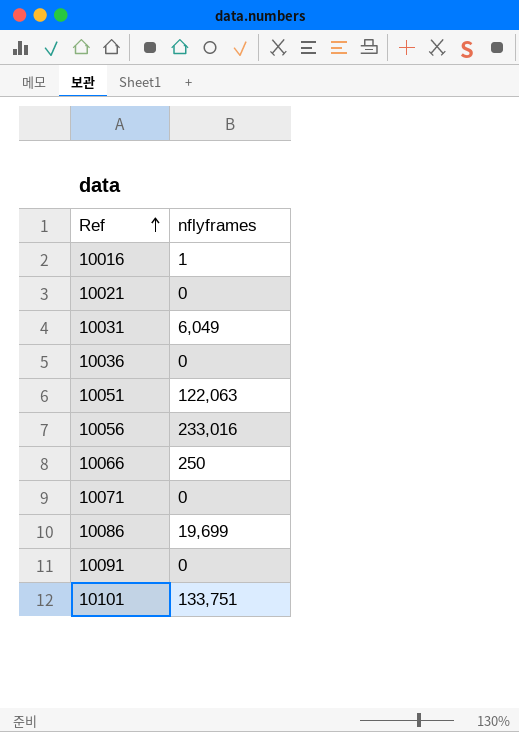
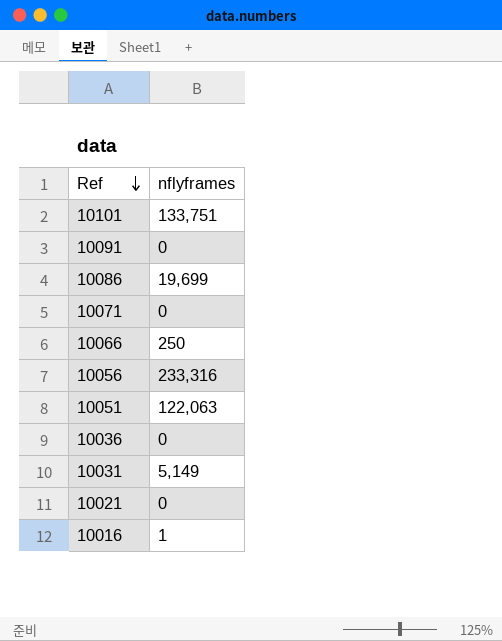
row order: Ref ascending -> Ref descending
10056 | nflyframes: 233,016 -> 233,316
10031 | nflyframes: 6,049 -> 5,149

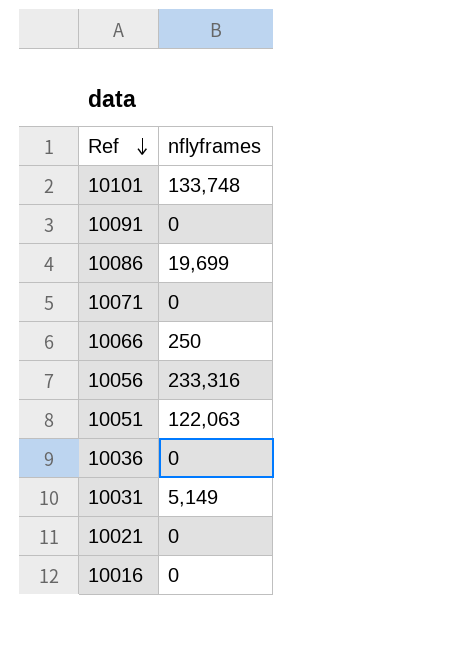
10101 | nflyframes: 133,751 -> 133,748
10016 | nflyframes: 1 -> 0

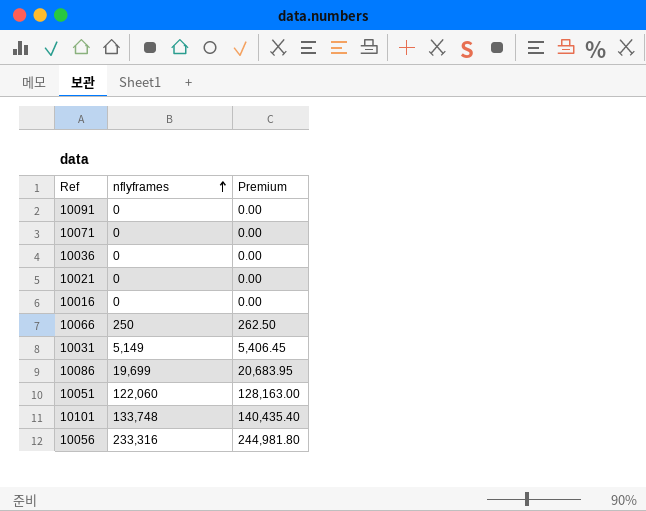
row order: Ref descending -> nflyframes ascending
column Premium | formula: none -> [nflyframes] * 1.05
10051 | nflyframes: 122,063 -> 122,060

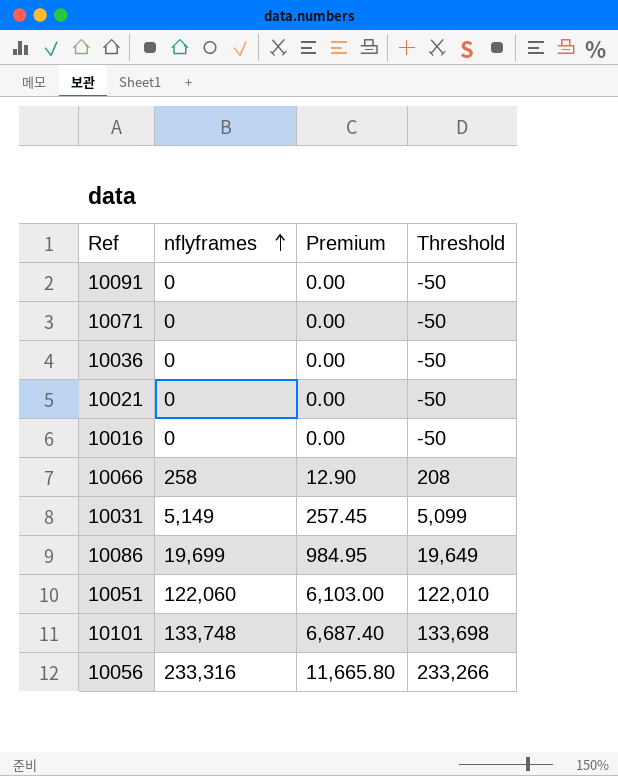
column Premium | formula: [nflyframes] * 1.05 -> [nflyframes] * 0.05
column Threshold | formula: none -> [nflyframes] - 50
10066 | nflyframes: 250 -> 258

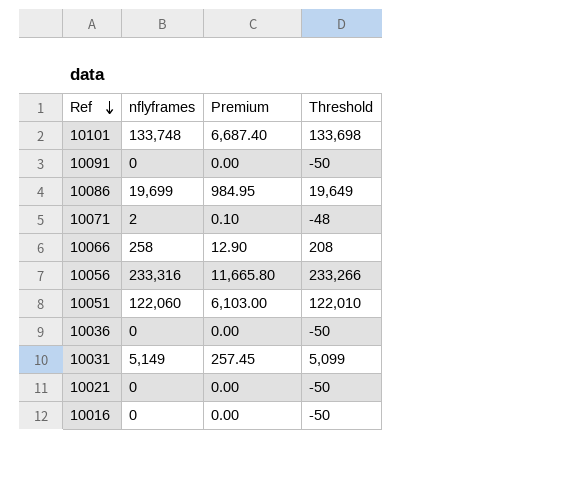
row order: nflyframes ascending -> Ref descending
10071 | nflyframes: 0 -> 2
10071 | Premium: 0.00 -> 0.10
10071 | Threshold: -50 -> -48

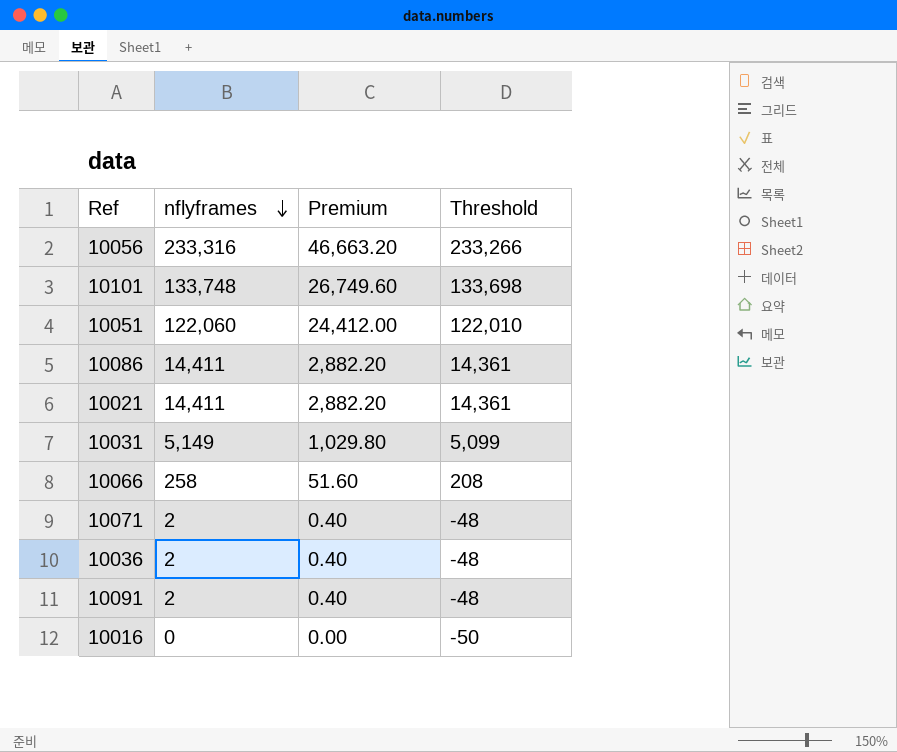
row order: Ref descending -> nflyframes descending
column Premium | formula: [nflyframes] * 0.05 -> [nflyframes] * 0.2
10086 | nflyframes: 19,699 -> 14,411
10086 | Threshold: 19,649 -> 14,361
10021 | nflyframes: 0 -> 14,411
10021 | Threshold: -50 -> 14,361
10036 | nflyframes: 0 -> 2
10036 | Threshold: -50 -> -48
10091 | nflyframes: 0 -> 2
10091 | Threshold: -50 -> -48

